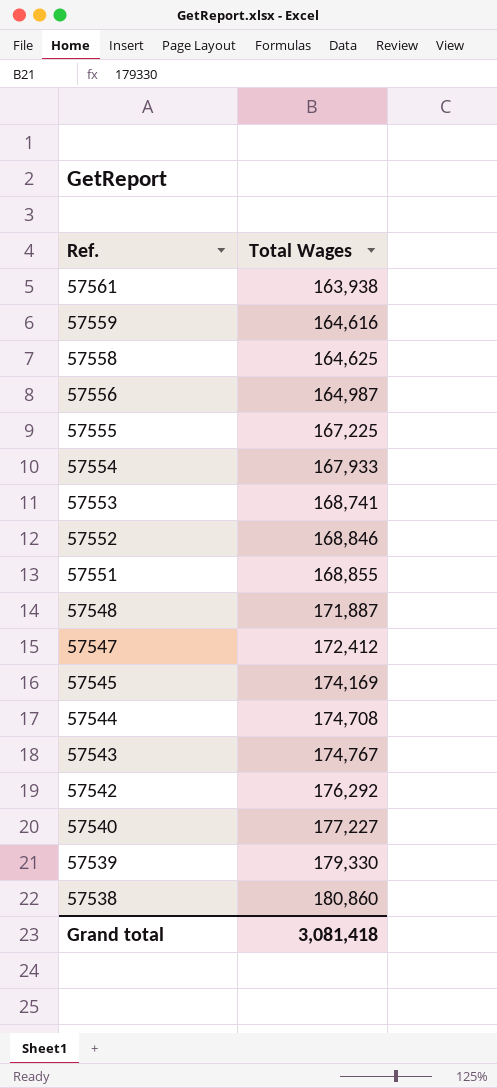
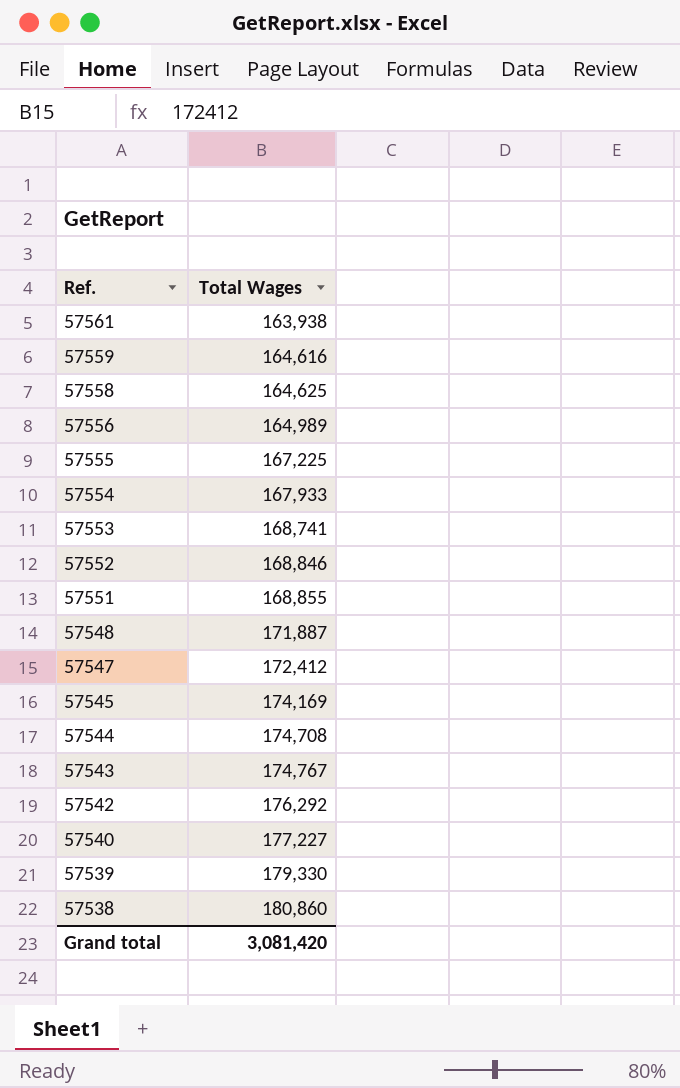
57556 | Total Wages: 164,987 -> 164,989
Grand total | Total Wages: 3,081,418 -> 3,081,420

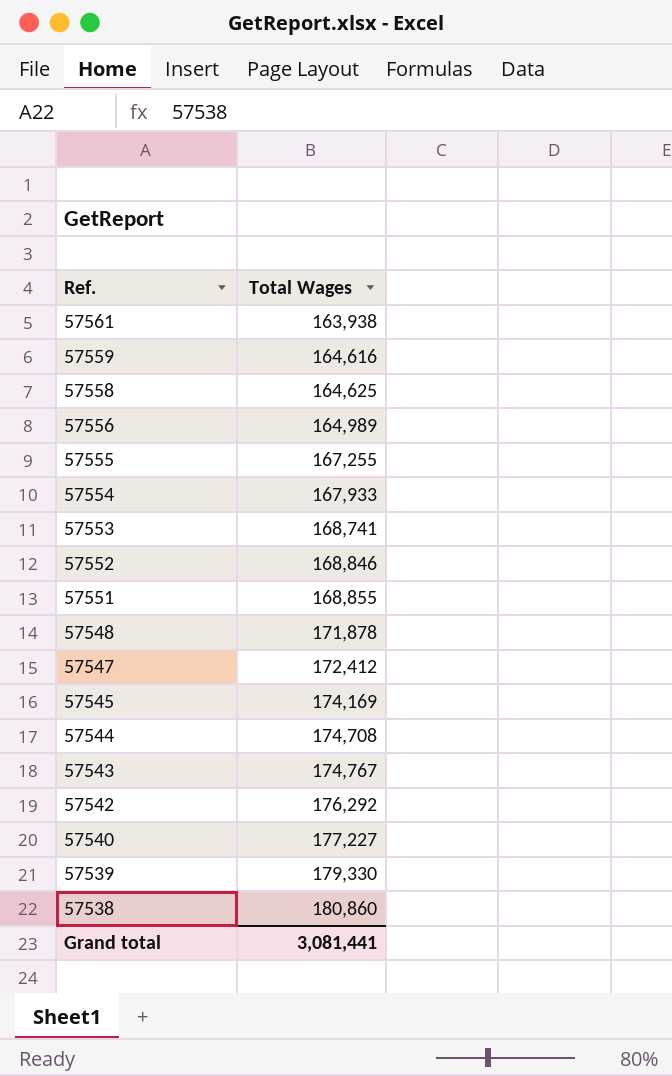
57555 | Total Wages: 167,225 -> 167,255
57548 | Total Wages: 171,887 -> 171,878
Grand total | Total Wages: 3,081,420 -> 3,081,441

